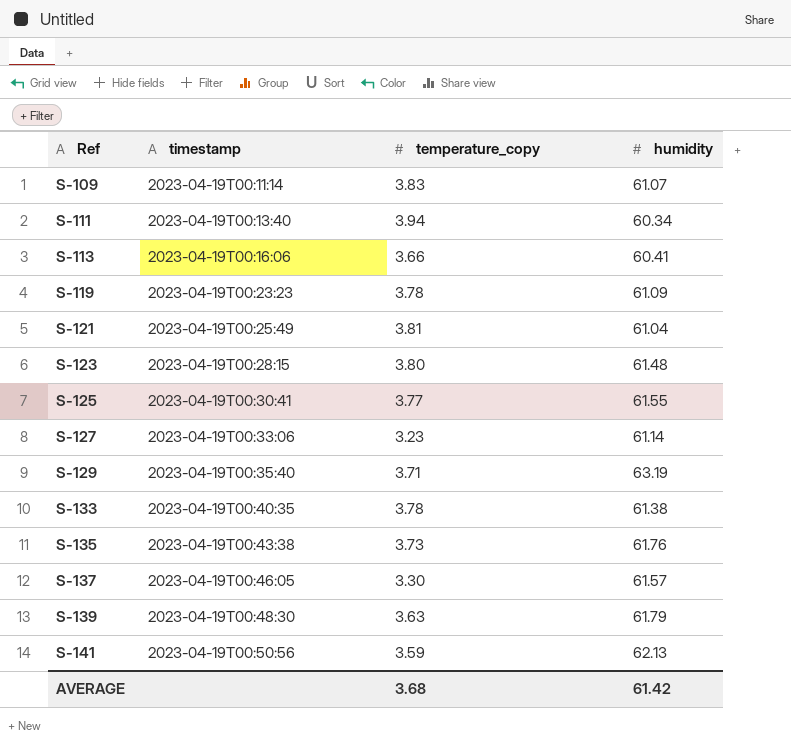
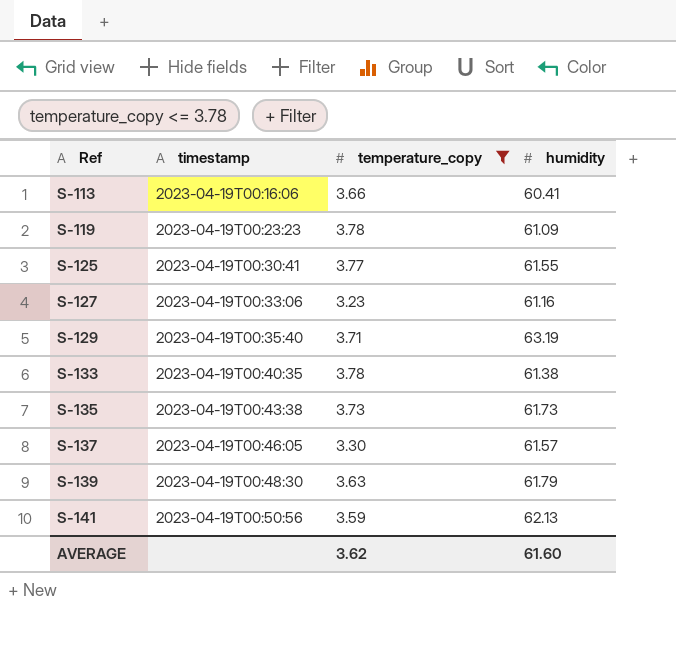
filter: none -> temperature_copy <= 3.78
S-127 | humidity: 61.14 -> 61.16
S-135 | humidity: 61.76 -> 61.73
AVERAGE | temperature_copy: 3.68 -> 3.62
AVERAGE | humidity: 61.42 -> 61.60

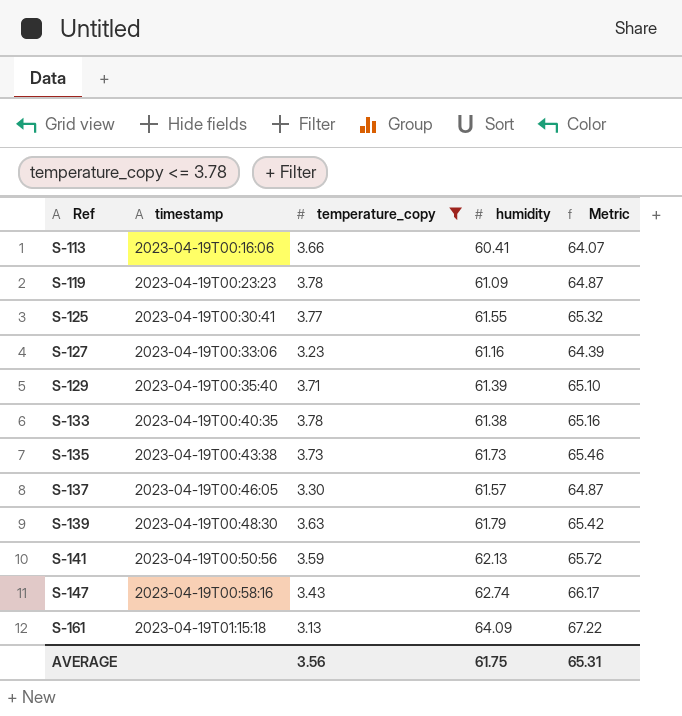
column Metric | formula: none -> [temperature_copy] + [humidity]
S-129 | humidity: 63.19 -> 61.39
row S-147: none -> 2023-04-19T00:58:16 | 3.43 | 62.74 | 66.17
row S-161: none -> 2023-04-19T01:15:18 | 3.13 | 64.09 | 67.22
AVERAGE | temperature_copy: 3.62 -> 3.56
AVERAGE | humidity: 61.60 -> 61.75

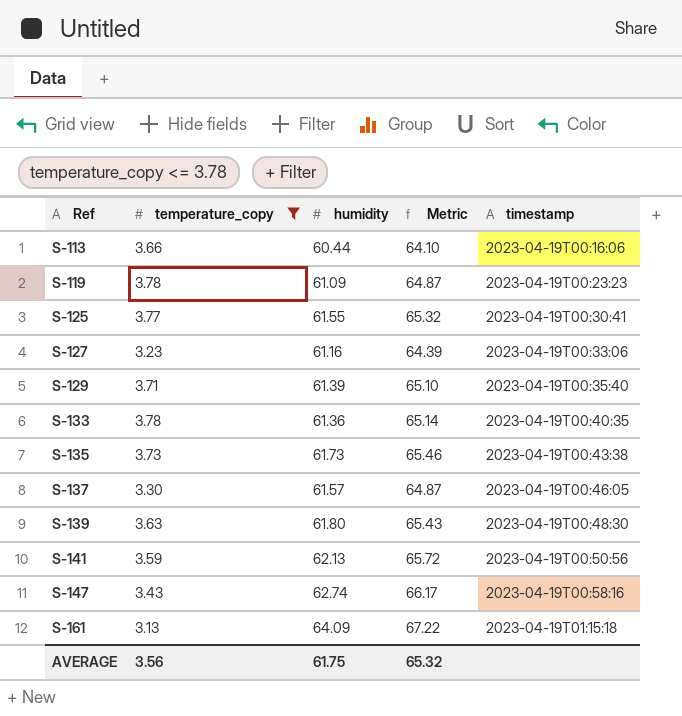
column timestamp | position: 2 -> 5
S-113 | humidity: 60.41 -> 60.44
S-113 | Metric: 64.07 -> 64.10
S-133 | humidity: 61.38 -> 61.36
S-133 | Metric: 65.16 -> 65.14
S-139 | humidity: 61.79 -> 61.80
S-139 | Metric: 65.42 -> 65.43
AVERAGE | Metric: 65.31 -> 65.32

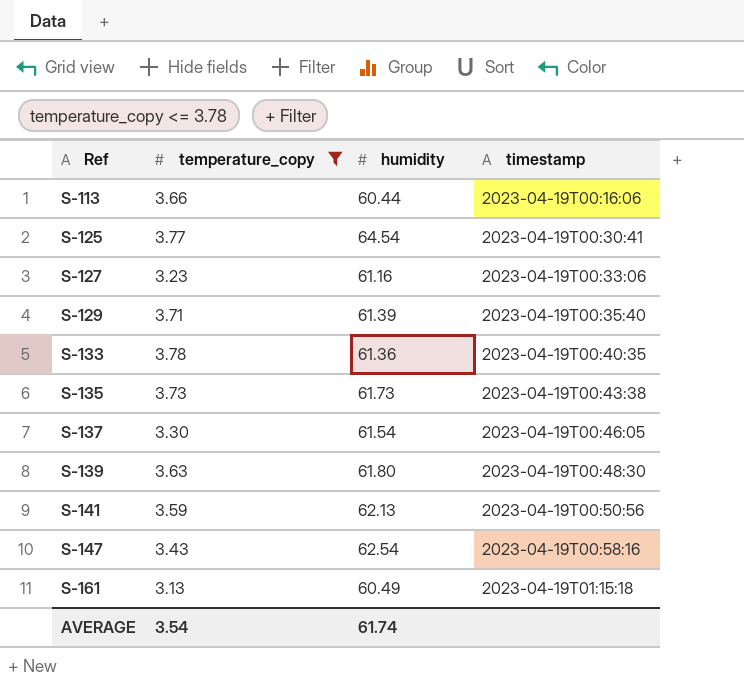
column Metric | formula: [temperature_copy] + [humidity] -> none
row S-119: 3.78 | 61.09 | 64.87 | 2023-04-19T00:23:23 -> none
S-125 | humidity: 61.55 -> 64.54
S-137 | humidity: 61.57 -> 61.54
S-147 | humidity: 62.74 -> 62.54
S-161 | humidity: 64.09 -> 60.49
AVERAGE | temperature_copy: 3.56 -> 3.54
AVERAGE | humidity: 61.75 -> 61.74

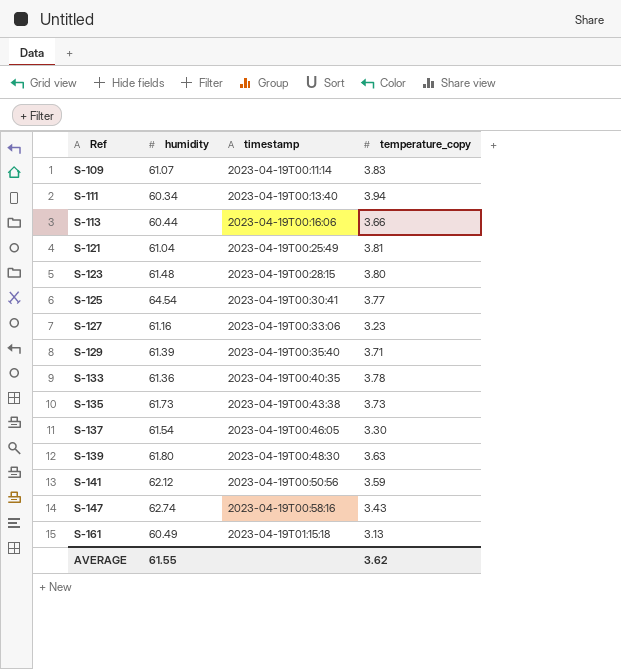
filter: temperature_copy <= 3.78 -> none
column temperature_copy | position: 2 -> 4
S-141 | humidity: 62.13 -> 62.12
S-147 | humidity: 62.54 -> 62.74
AVERAGE | humidity: 61.74 -> 61.55
AVERAGE | temperature_copy: 3.54 -> 3.62

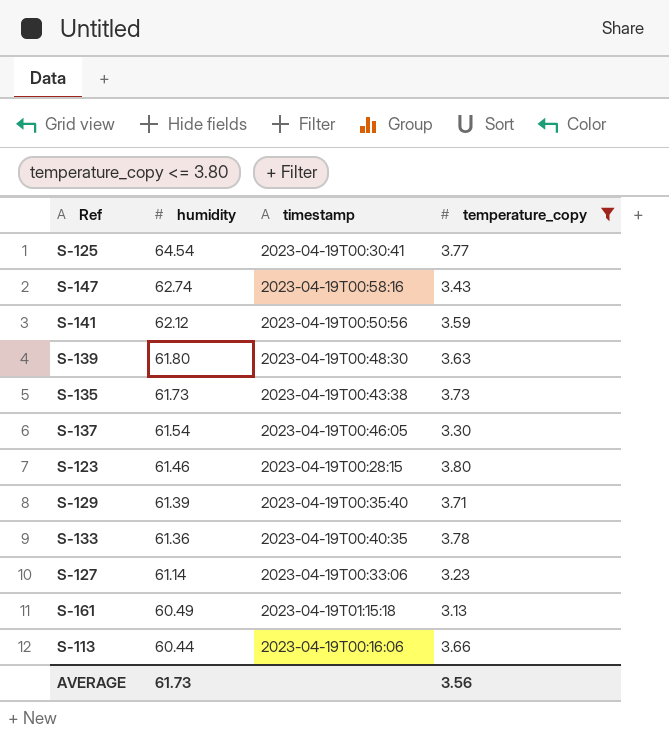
filter: none -> temperature_copy <= 3.80
row order: Ref ascending -> humidity descending
S-123 | humidity: 61.48 -> 61.46
S-127 | humidity: 61.16 -> 61.14
AVERAGE | humidity: 61.55 -> 61.73
AVERAGE | temperature_copy: 3.62 -> 3.56

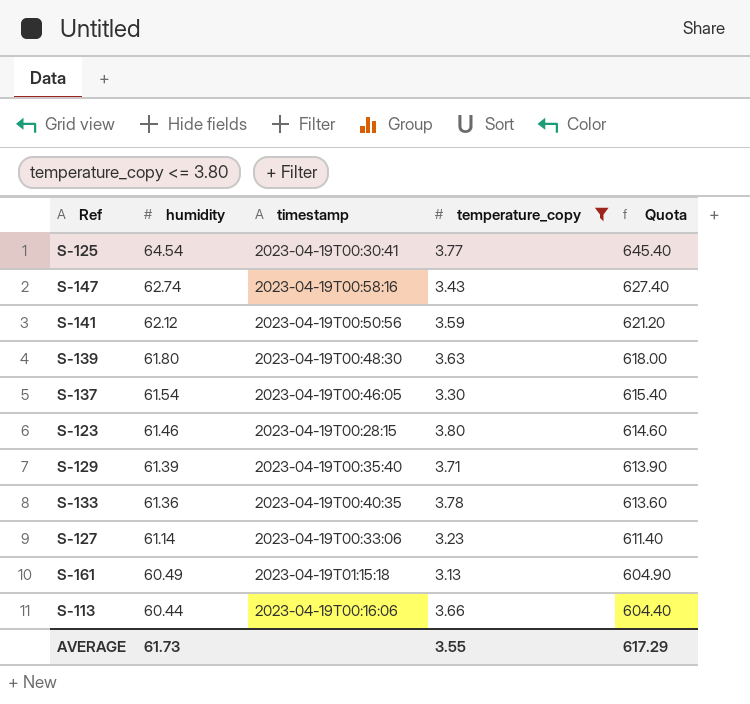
column Quota | formula: none -> [humidity] * 10
row S-135: 61.73 | 2023-04-19T00:43:38 | 3.73 -> none
AVERAGE | temperature_copy: 3.56 -> 3.55

